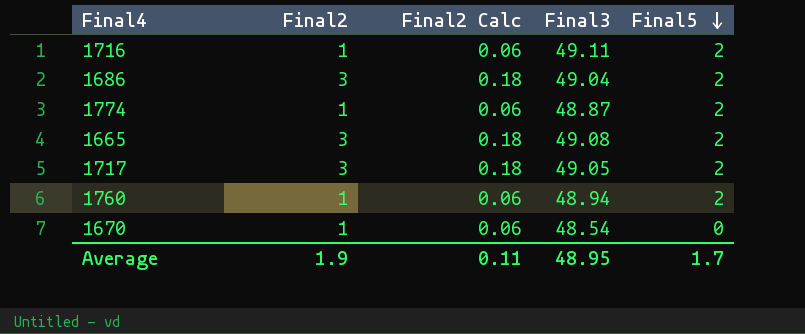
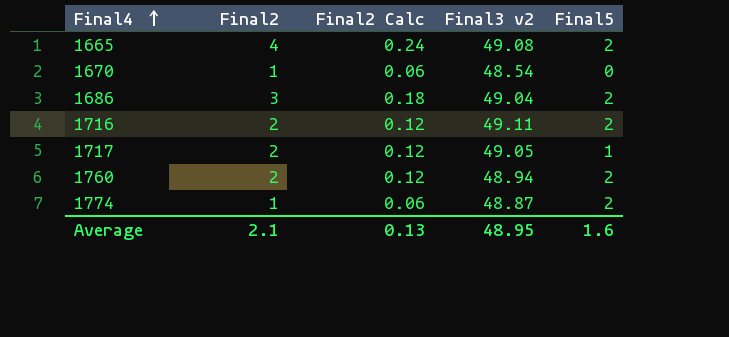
row order: Final5 descending -> Final4 ascending
column name: Final3 -> Final3 v2
1665 | Final2: 3 -> 4
1665 | Final2 Calc: 0.18 -> 0.24
1716 | Final2: 1 -> 2
1716 | Final2 Calc: 0.06 -> 0.12
1717 | Final2: 3 -> 2
1717 | Final2 Calc: 0.18 -> 0.12
1717 | Final5: 2 -> 1
1760 | Final2: 1 -> 2
1760 | Final2 Calc: 0.06 -> 0.12
Average | Final2: 1.9 -> 2.1
Average | Final2 Calc: 0.11 -> 0.13
Average | Final5: 1.7 -> 1.6

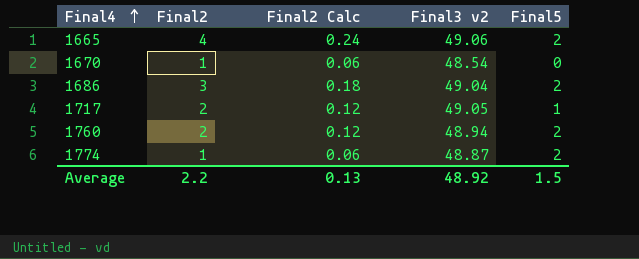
row 1716: 2 | 0.12 | 49.11 | 2 -> none
1665 | Final3 v2: 49.08 -> 49.06
Average | Final2: 2.1 -> 2.2
Average | Final3 v2: 48.95 -> 48.92
Average | Final5: 1.6 -> 1.5

